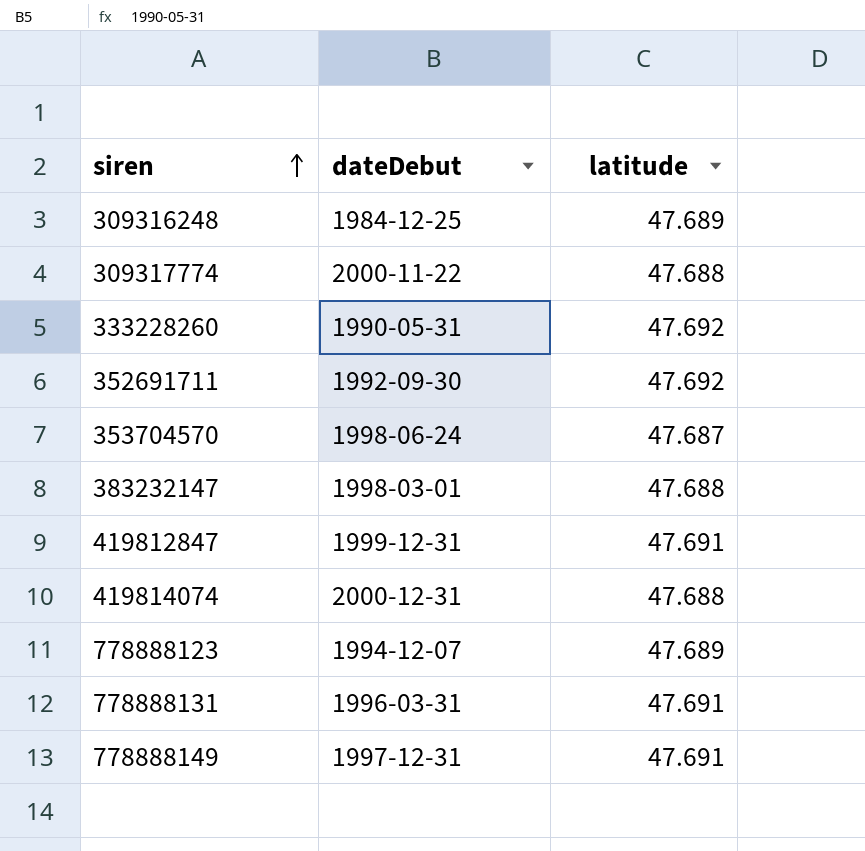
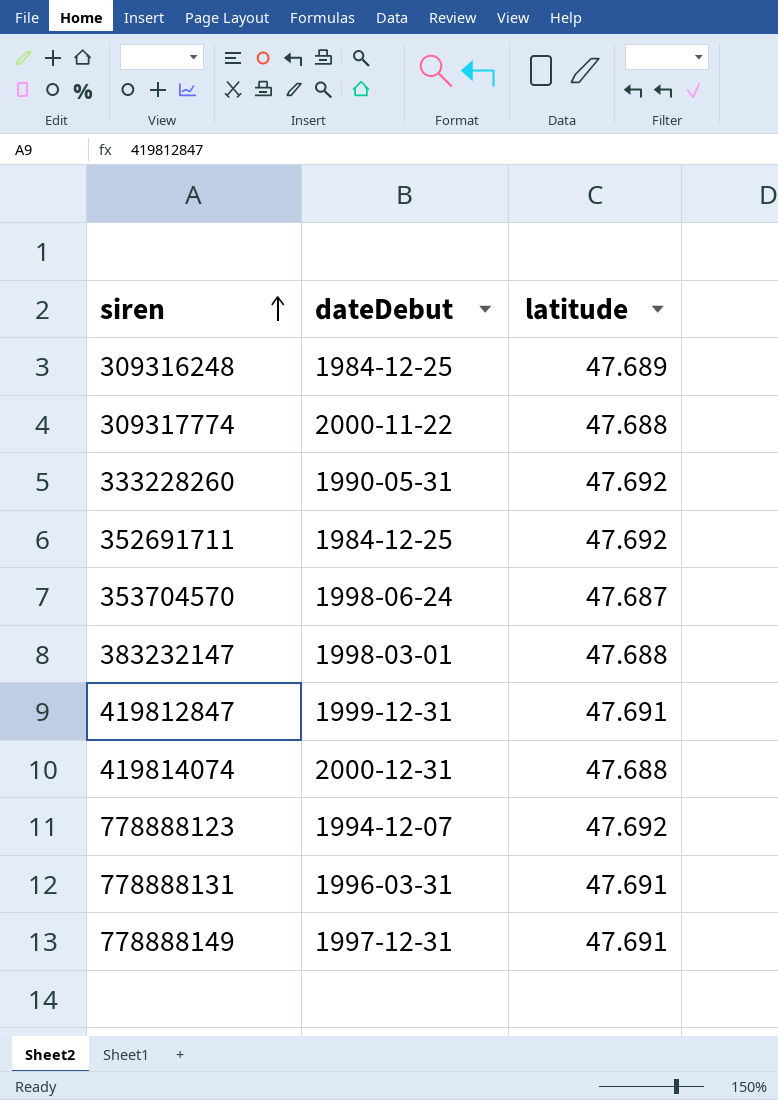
352691711 | dateDebut: 1992-09-30 -> 1984-12-25
778888123 | latitude: 47.689 -> 47.692

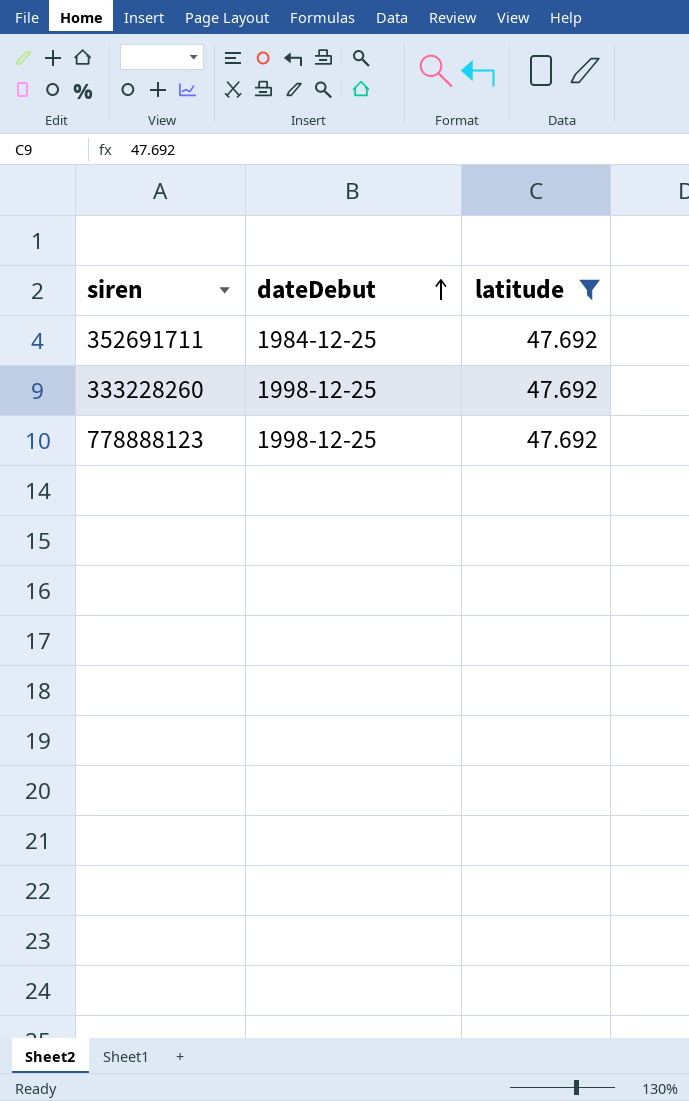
filter: none -> latitude = 47.692
row order: siren ascending -> dateDebut ascending
333228260 | dateDebut: 1990-05-31 -> 1998-12-25
778888123 | dateDebut: 1994-12-07 -> 1998-12-25

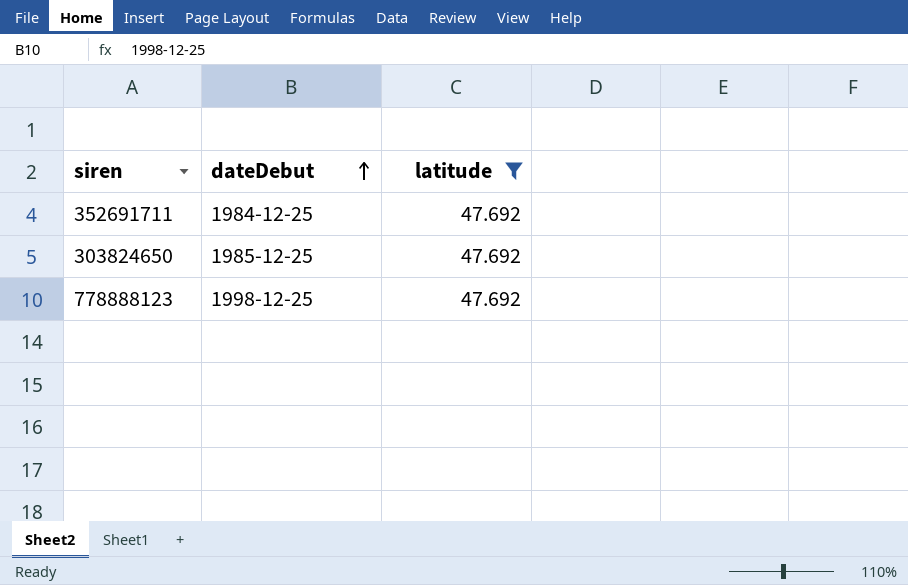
row 333228260: 1998-12-25 | 47.692 -> none
row 303824650: none -> 1985-12-25 | 47.692

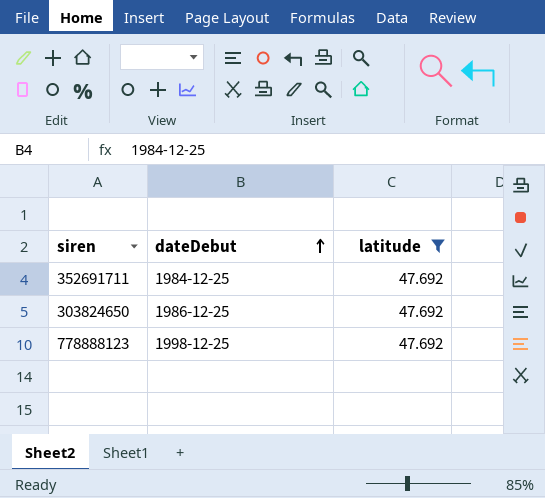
303824650 | dateDebut: 1985-12-25 -> 1986-12-25

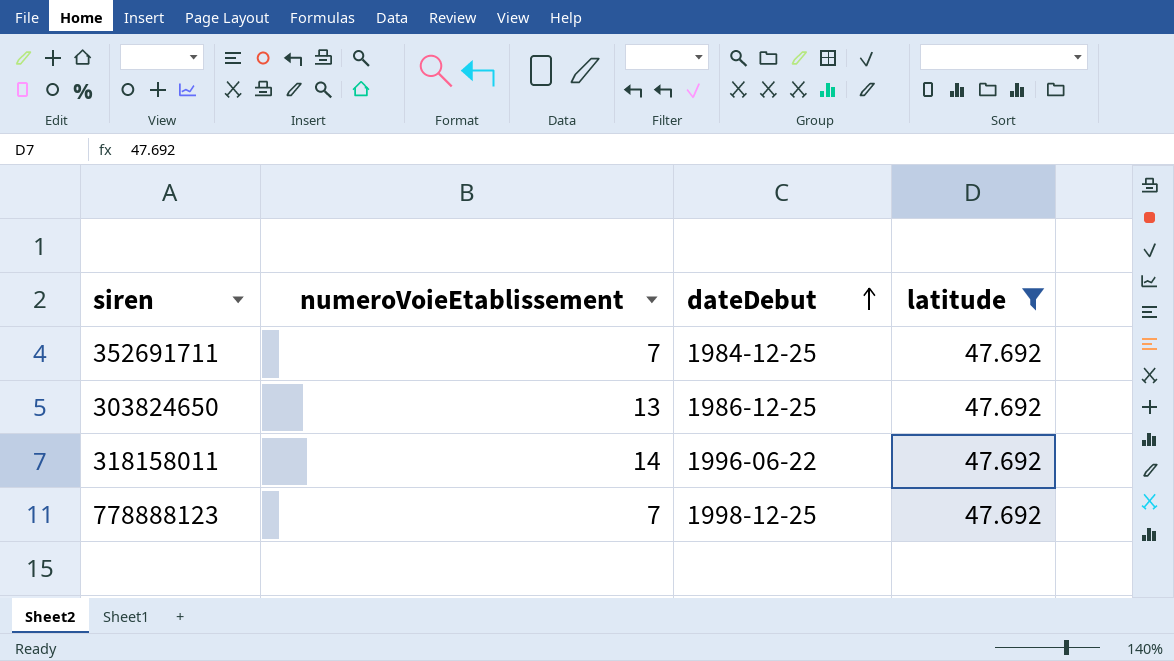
column numeroVoieEtablissement | position: none -> 2
row 318158011: none -> 14 | 1996-06-22 | 47.692

